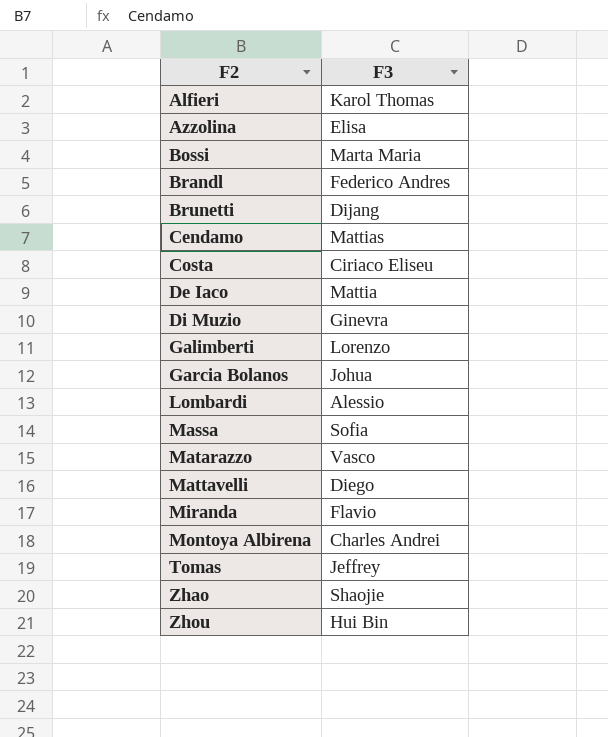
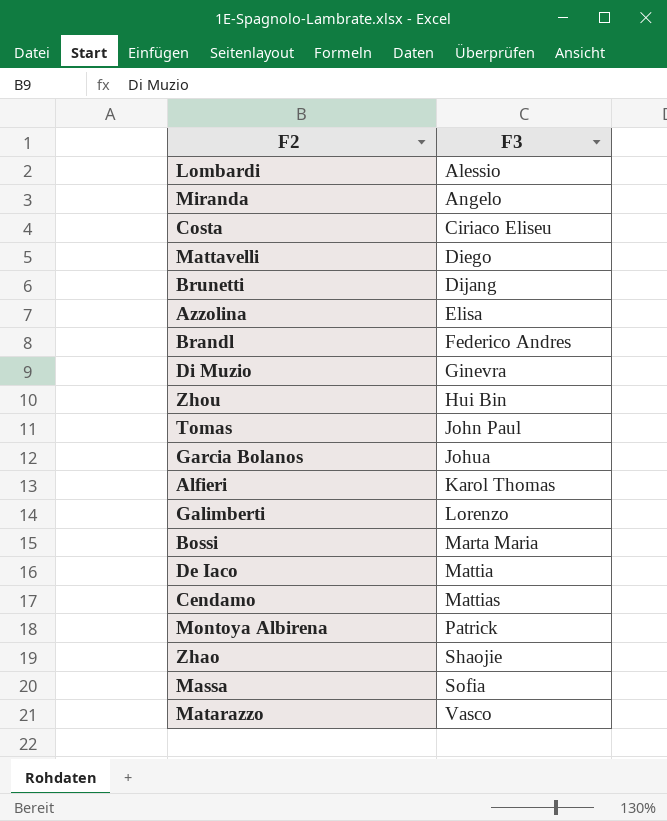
row order: F2 ascending -> F3 ascending
Miranda | F3: Flavio -> Angelo
Tomas | F3: Jeffrey -> John Paul
Montoya Albirena | F3: Charles Andrei -> Patrick

